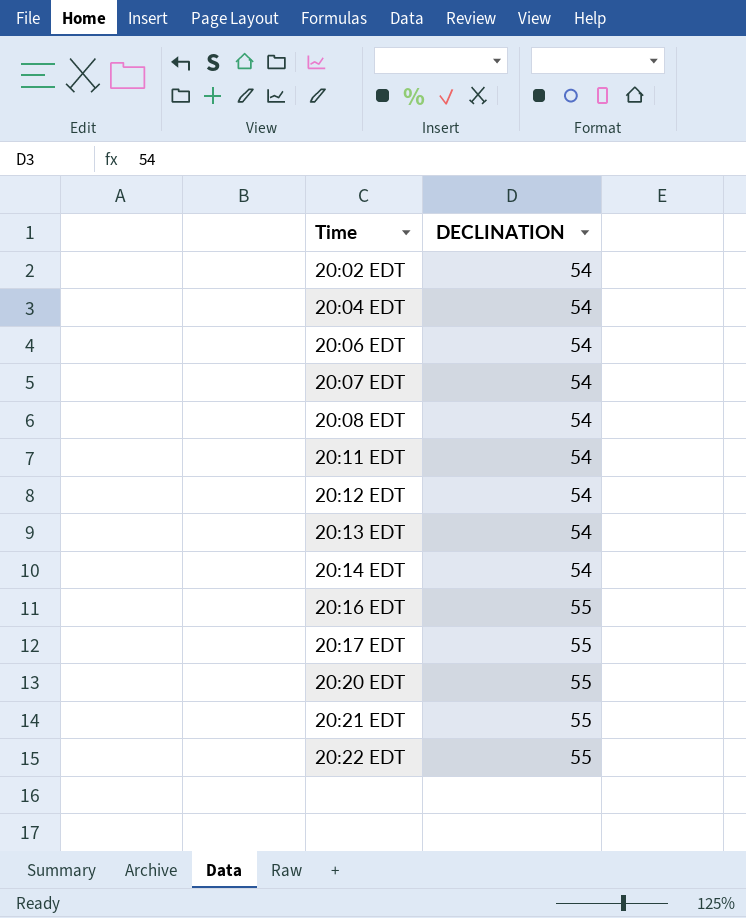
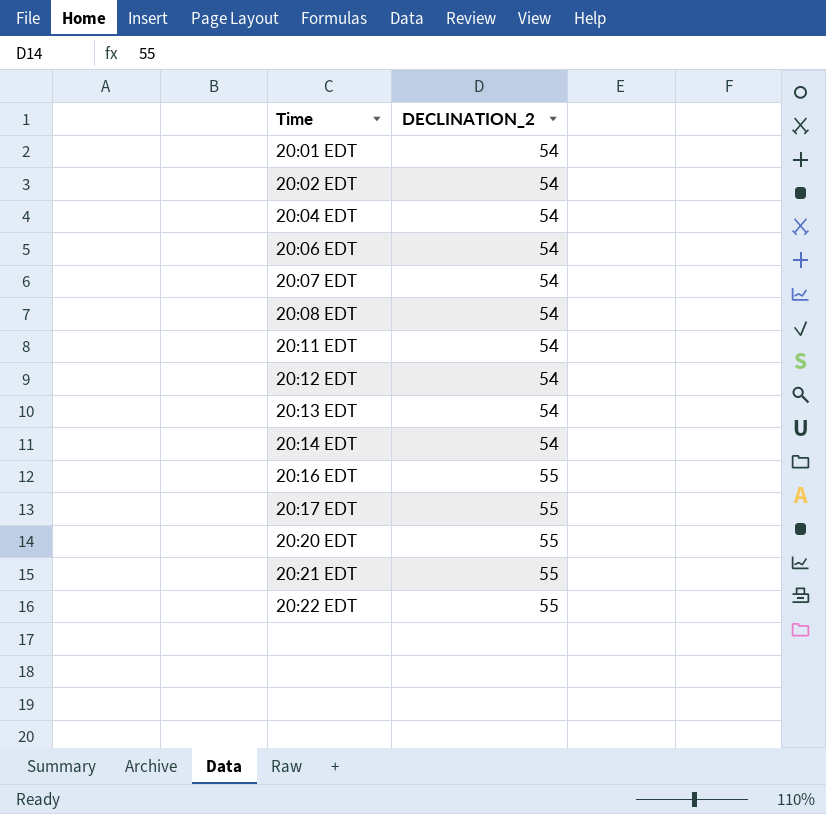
column name: DECLINATION -> DECLINATION_2
row 20:01 EDT: none -> 54

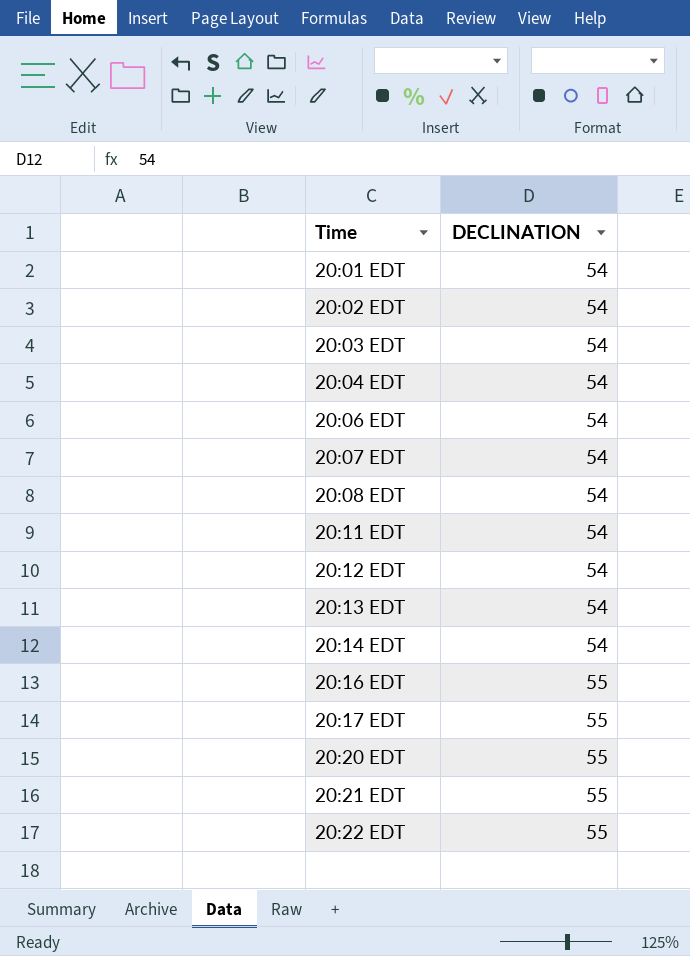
column name: DECLINATION_2 -> DECLINATION
row 20:03 EDT: none -> 54

